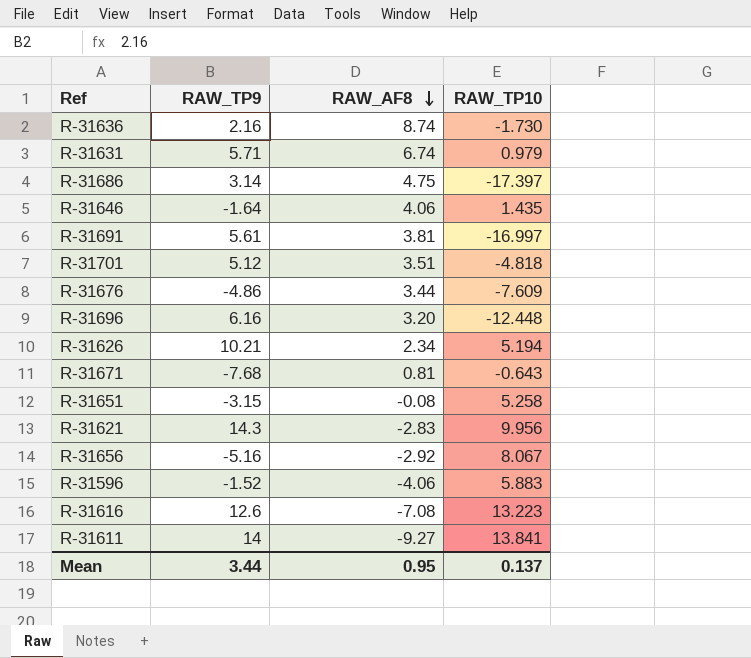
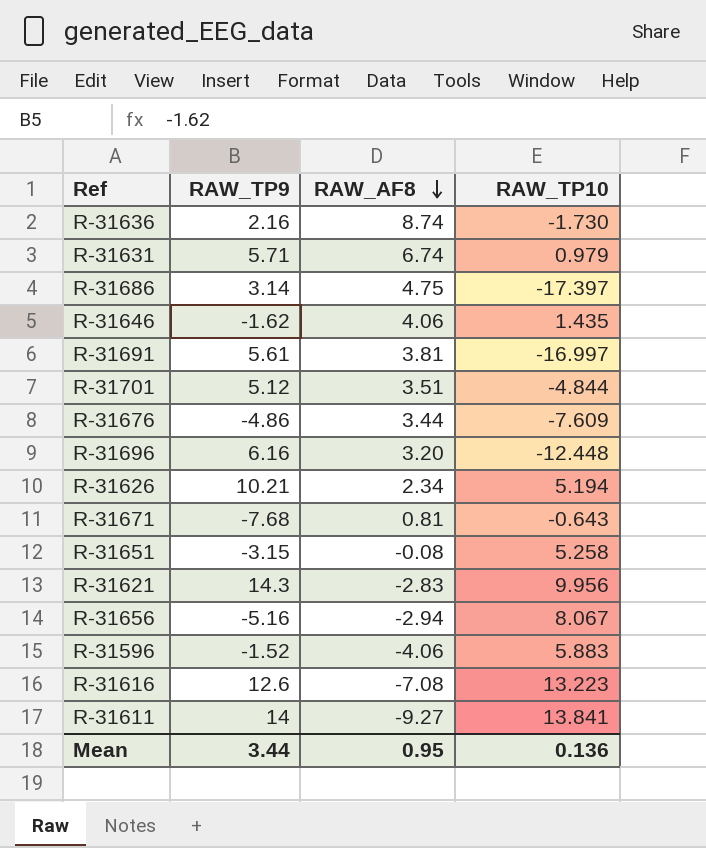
R-31646 | RAW_TP9: -1.64 -> -1.62
R-31701 | RAW_TP10: -4.818 -> -4.844
R-31656 | RAW_AF8: -2.92 -> -2.94
Mean | RAW_TP10: 0.137 -> 0.136

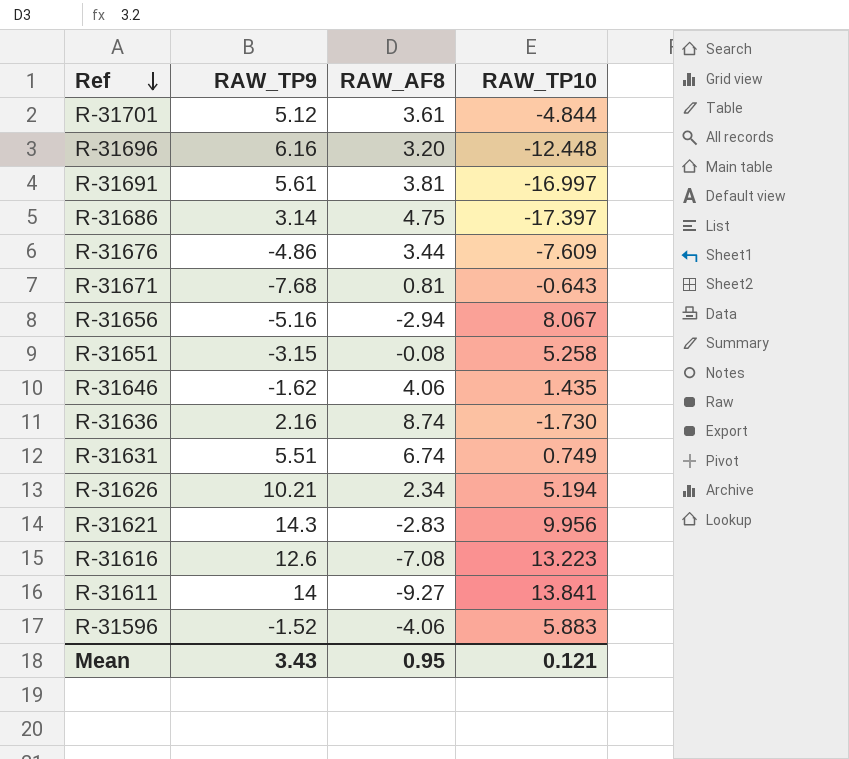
row order: RAW_AF8 descending -> Ref descending
R-31701 | RAW_AF8: 3.51 -> 3.61
R-31631 | RAW_TP9: 5.71 -> 5.51
R-31631 | RAW_TP10: 0.979 -> 0.749
Mean | RAW_TP9: 3.44 -> 3.43
Mean | RAW_TP10: 0.136 -> 0.121

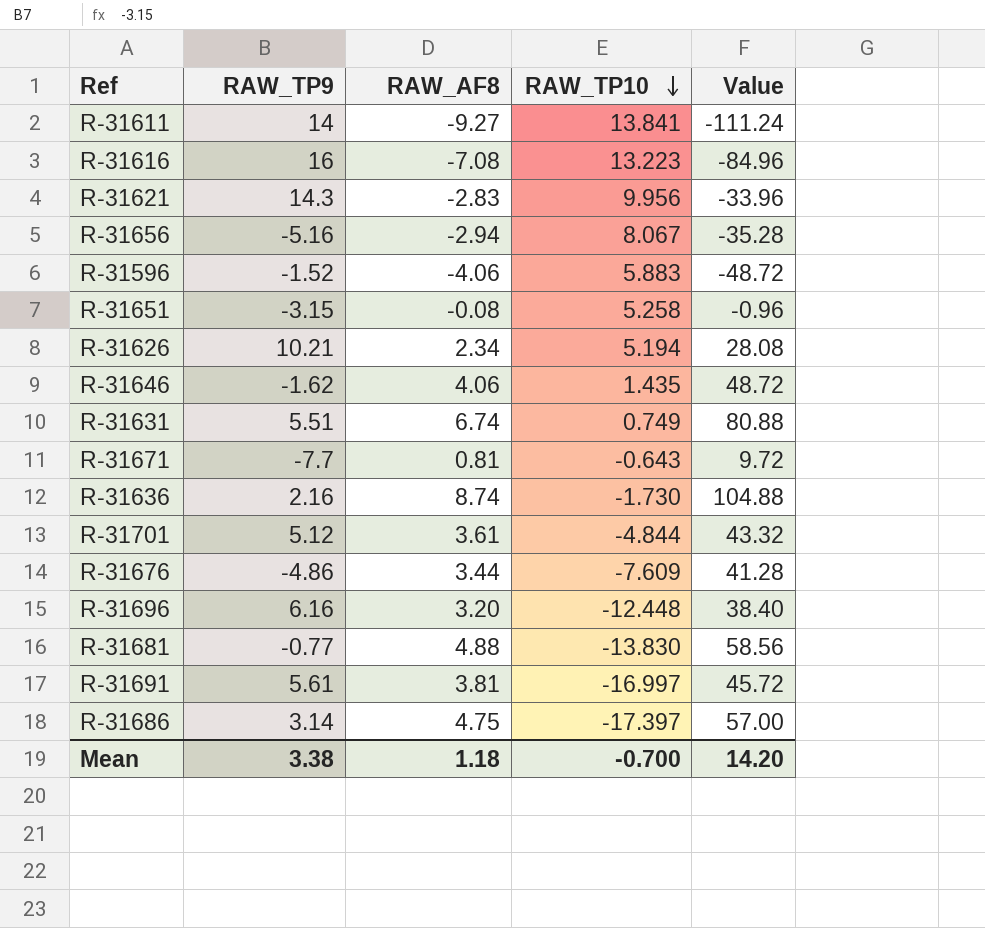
row order: Ref descending -> RAW_TP10 descending
column Value | formula: none -> [RAW_AF8] * 12
R-31616 | RAW_TP9: 12.6 -> 16
R-31671 | RAW_TP9: -7.68 -> -7.7
row R-31681: none -> -0.77 | 4.88 | -13.830 | 58.56
Mean | RAW_TP9: 3.43 -> 3.38
Mean | RAW_AF8: 0.95 -> 1.18
Mean | RAW_TP10: 0.121 -> -0.700

